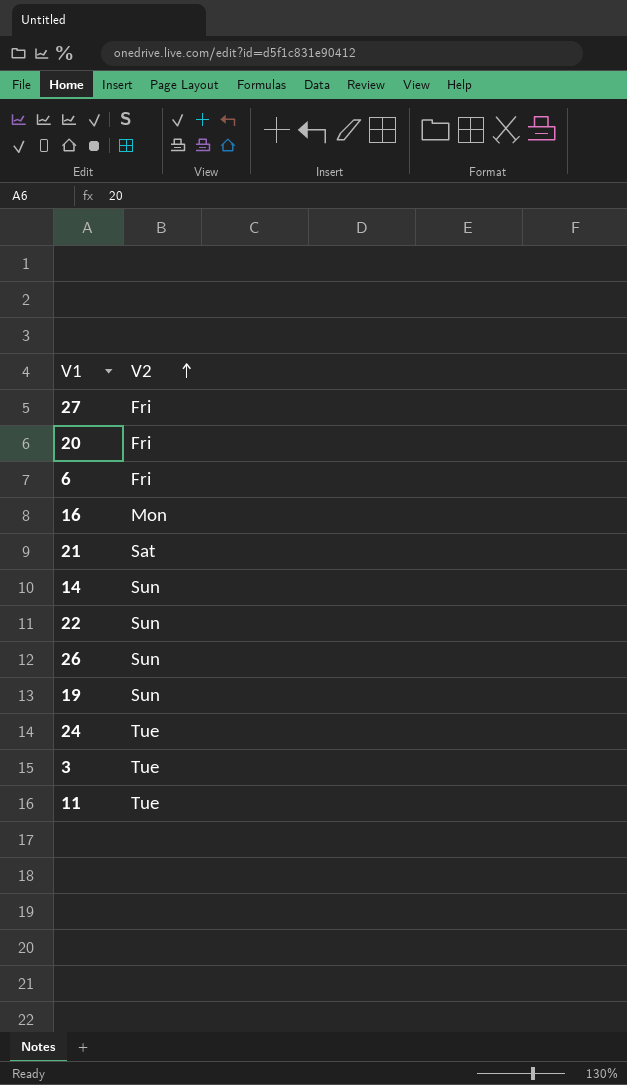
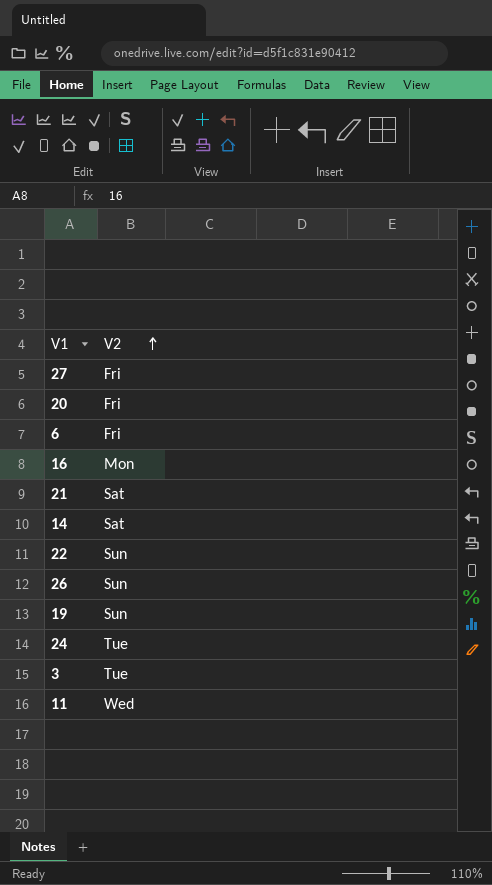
14 | V2: Sun -> Sat
11 | V2: Tue -> Wed

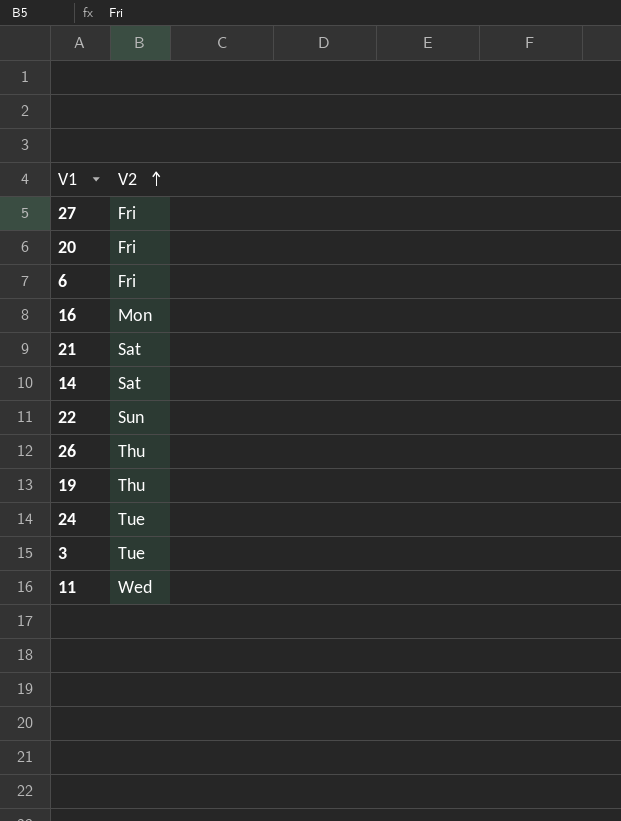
26 | V2: Sun -> Thu
19 | V2: Sun -> Thu

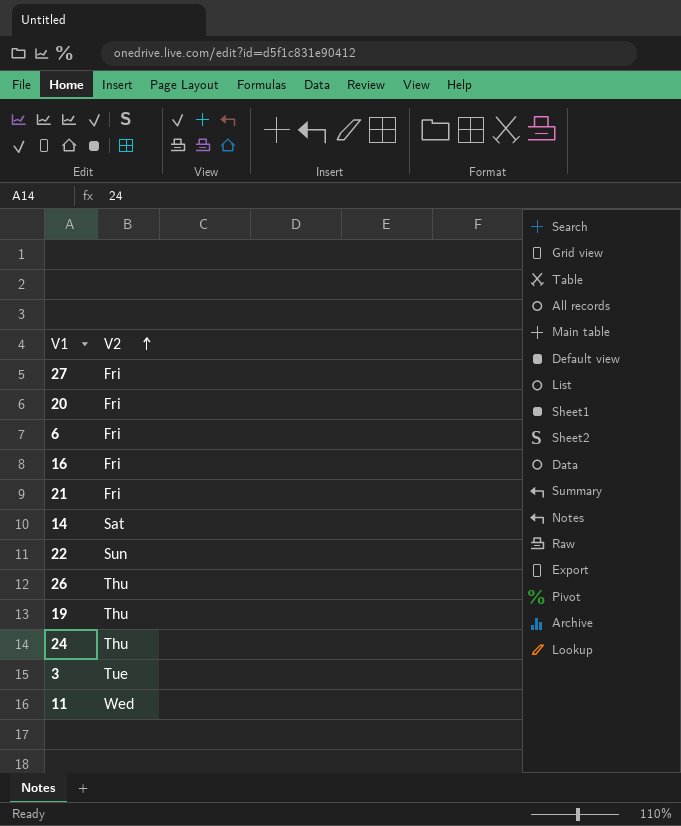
16 | V2: Mon -> Fri
21 | V2: Sat -> Fri
24 | V2: Tue -> Thu

